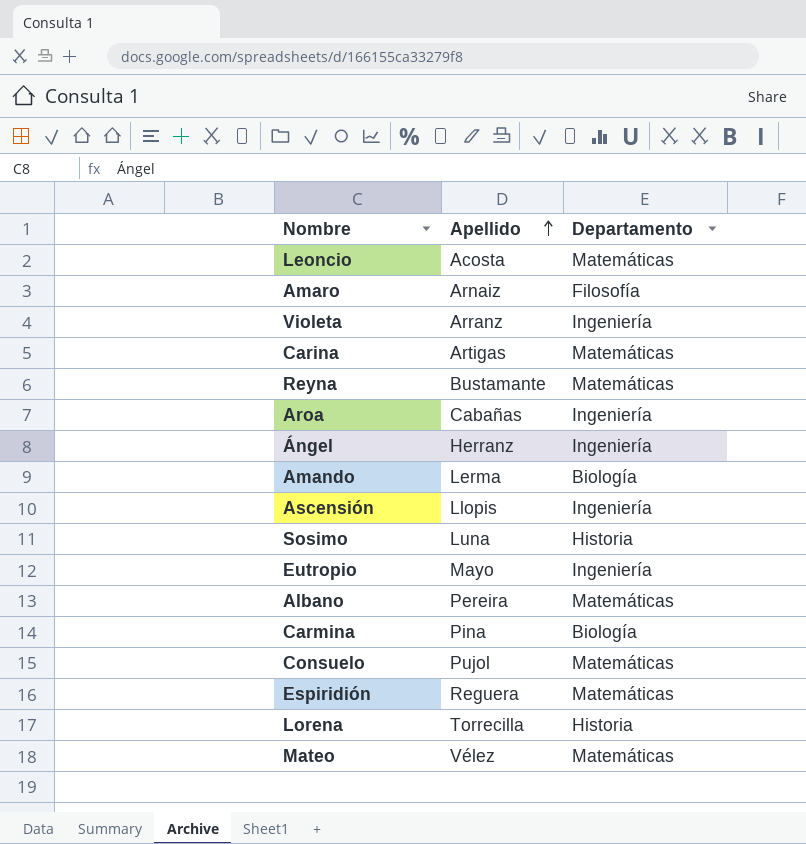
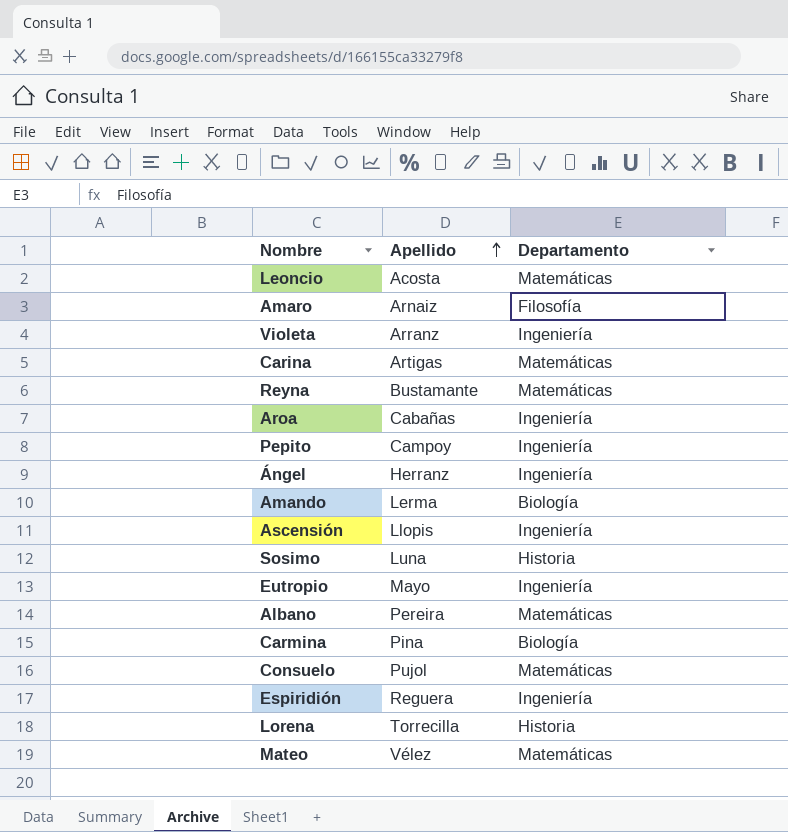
row Pepito: none -> Campoy | Ingeniería
Espiridión | Departamento: Matemáticas -> Ingeniería

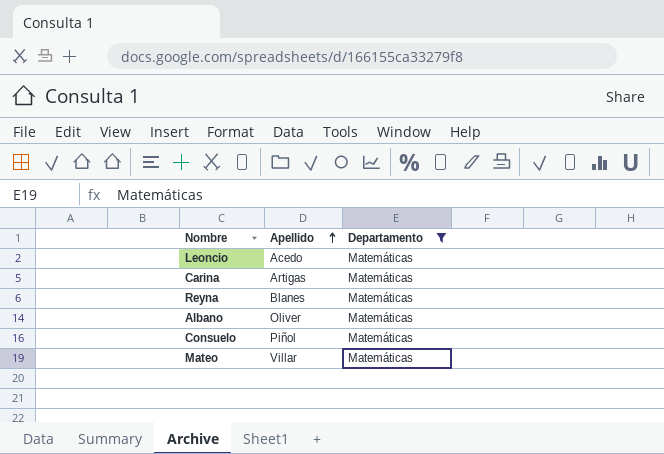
filter: none -> Departamento = Matemáticas
Leoncio | Apellido: Acosta -> Acedo
Reyna | Apellido: Bustamante -> Blanes
Albano | Apellido: Pereira -> Oliver
Consuelo | Apellido: Pujol -> Piñol
Mateo | Apellido: Vélez -> Villar

